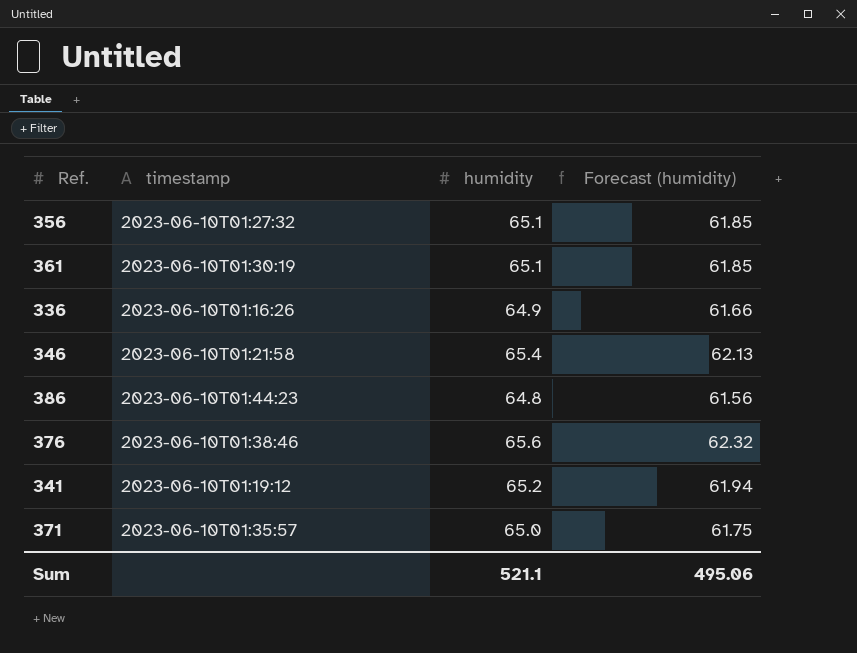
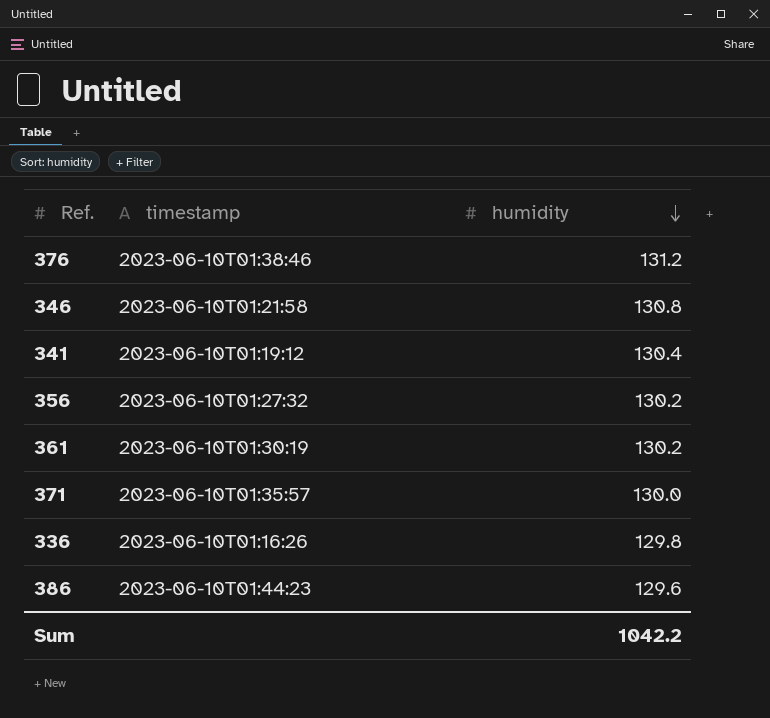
row order: none -> humidity descending
column Forecast (humidity) | formula: [humidity] * 0.95 -> none
376 | humidity: 65.6 -> 131.2
346 | humidity: 65.4 -> 130.8
341 | humidity: 65.2 -> 130.4
356 | humidity: 65.1 -> 130.2
361 | humidity: 65.1 -> 130.2
371 | humidity: 65.0 -> 130.0
336 | humidity: 64.9 -> 129.8
386 | humidity: 64.8 -> 129.6
Sum | humidity: 521.1 -> 1042.2

